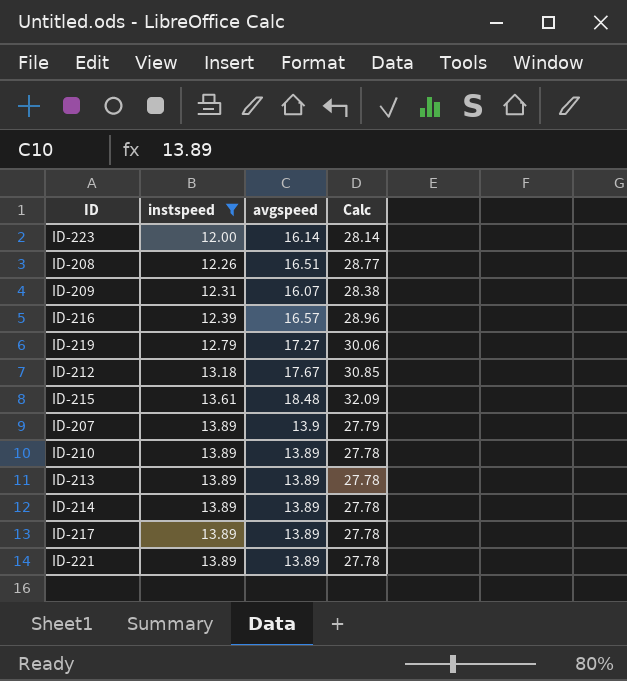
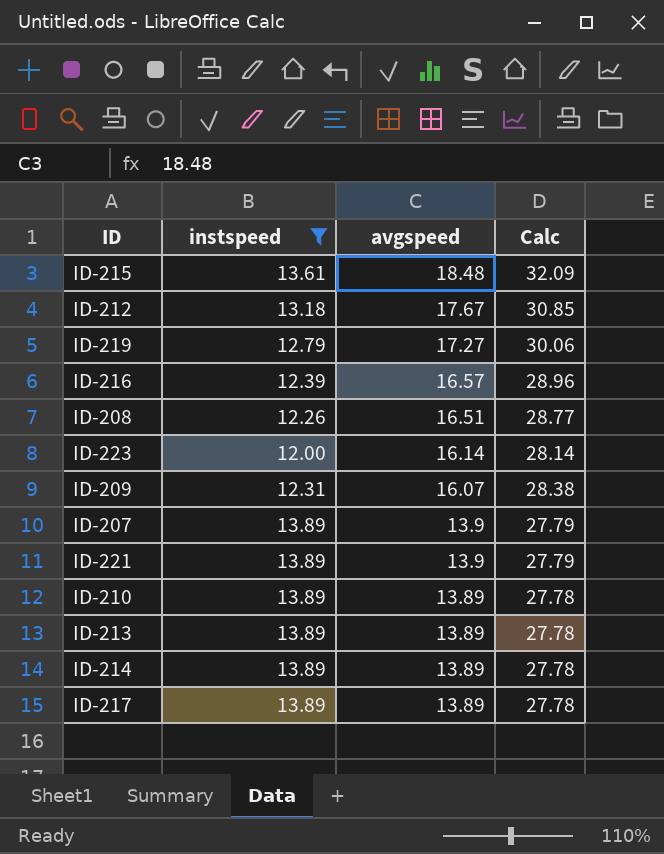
row order: instspeed ascending -> avgspeed descending
ID-221 | avgspeed: 13.89 -> 13.9
ID-221 | Calc: 27.78 -> 27.79

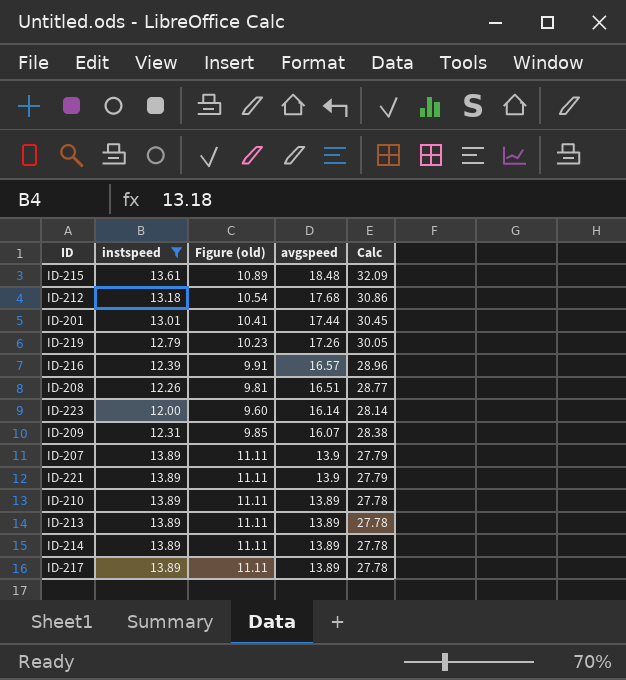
column Figure (old) | formula: none -> [instspeed] * 0.8
ID-212 | avgspeed: 17.67 -> 17.68
ID-212 | Calc: 30.85 -> 30.86
row ID-201: none -> 13.01 | 10.41 | 17.44 | 30.45
ID-219 | avgspeed: 17.27 -> 17.26
ID-219 | Calc: 30.06 -> 30.05

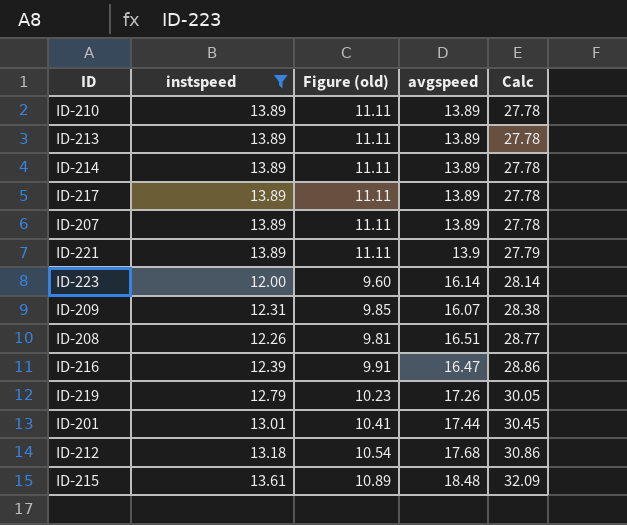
row order: avgspeed descending -> Calc ascending
ID-207 | avgspeed: 13.9 -> 13.89
ID-207 | Calc: 27.79 -> 27.78
ID-216 | avgspeed: 16.57 -> 16.47
ID-216 | Calc: 28.96 -> 28.86

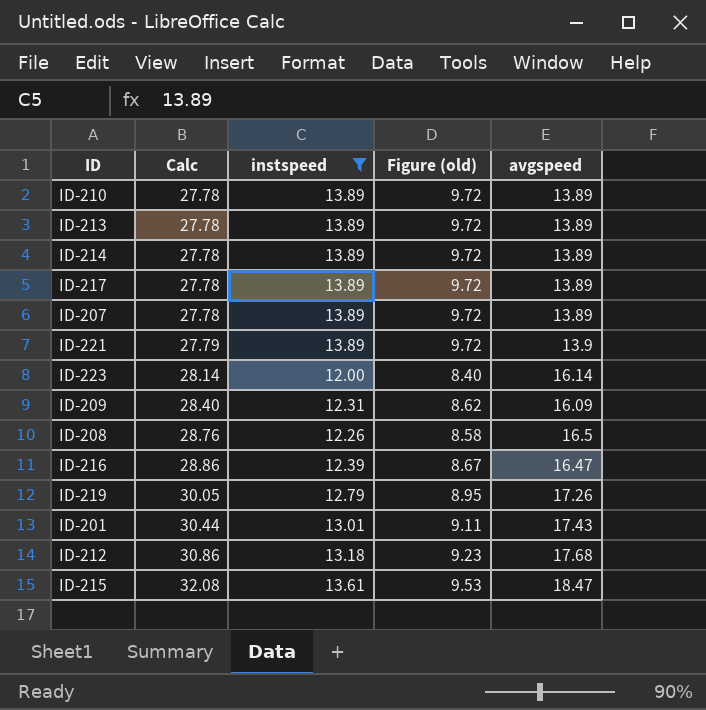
column Calc | position: 5 -> 2
column Figure (old) | formula: [instspeed] * 0.8 -> [instspeed] * 0.7
ID-209 | Calc: 28.38 -> 28.40
ID-209 | avgspeed: 16.07 -> 16.09
ID-208 | Calc: 28.77 -> 28.76
ID-208 | avgspeed: 16.51 -> 16.5
ID-201 | Calc: 30.45 -> 30.44
ID-201 | avgspeed: 17.44 -> 17.43
ID-215 | Calc: 32.09 -> 32.08
ID-215 | avgspeed: 18.48 -> 18.47

